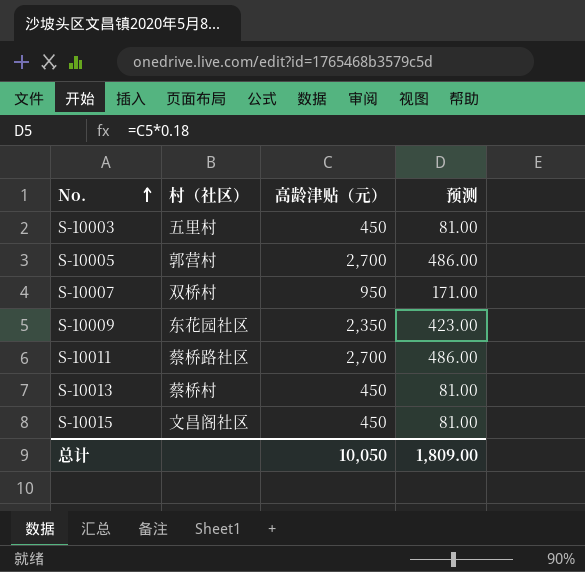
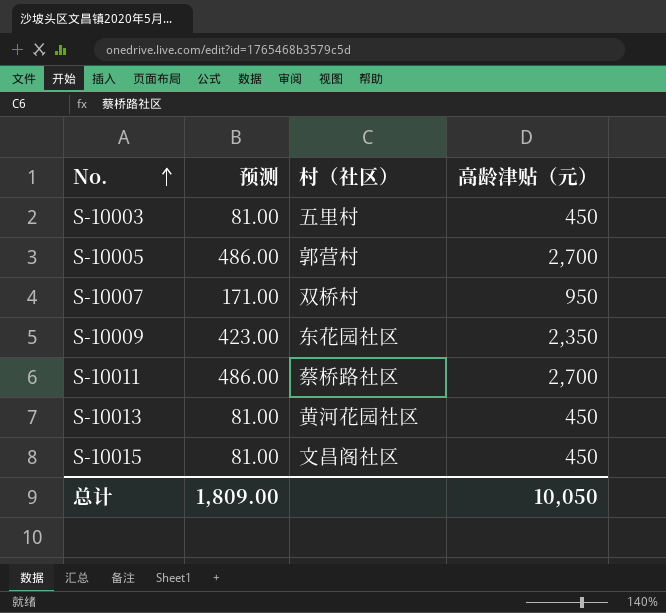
column 预测 | position: 4 -> 2
S-10013 | 村（社区）: 蔡桥村 -> 黄河花园社区

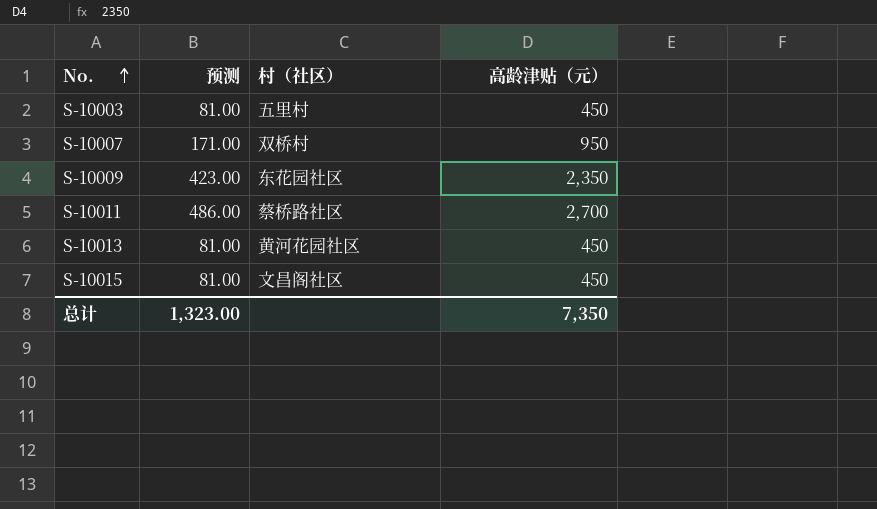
row S-10005: 486.00 | 郭营村 | 2,700 -> none
总计 | 预测: 1,809.00 -> 1,323.00
总计 | 高龄津贴（元）: 10,050 -> 7,350

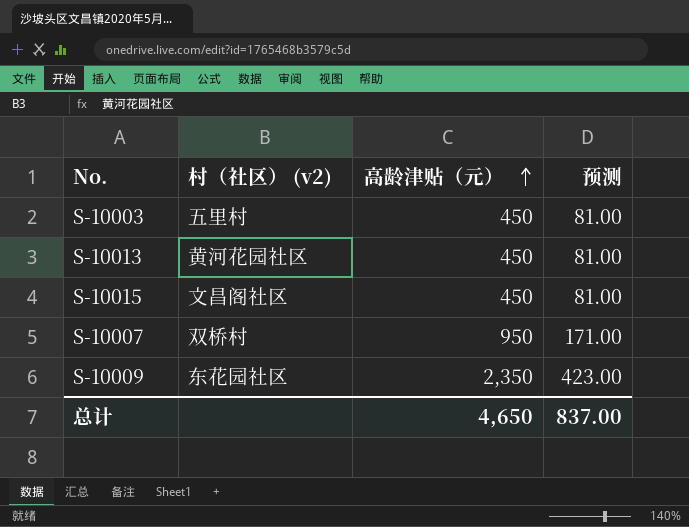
row order: No. ascending -> 高龄津贴（元） ascending
column name: 村（社区） -> 村（社区） (v2)
column 预测 | position: 2 -> 4
row S-10011: 486.00 | 蔡桥路社区 | 2,700 -> none
总计 | 高龄津贴（元）: 7,350 -> 4,650
总计 | 预测: 1,323.00 -> 837.00

